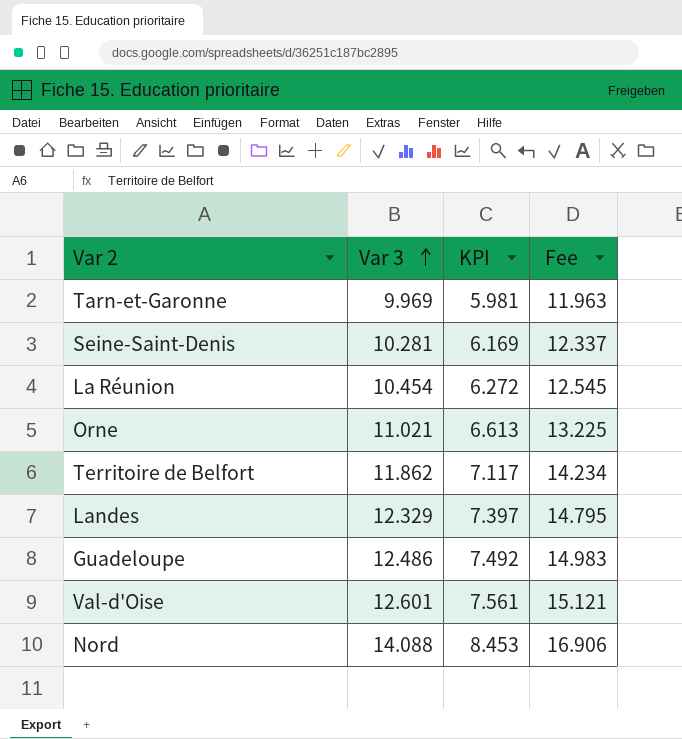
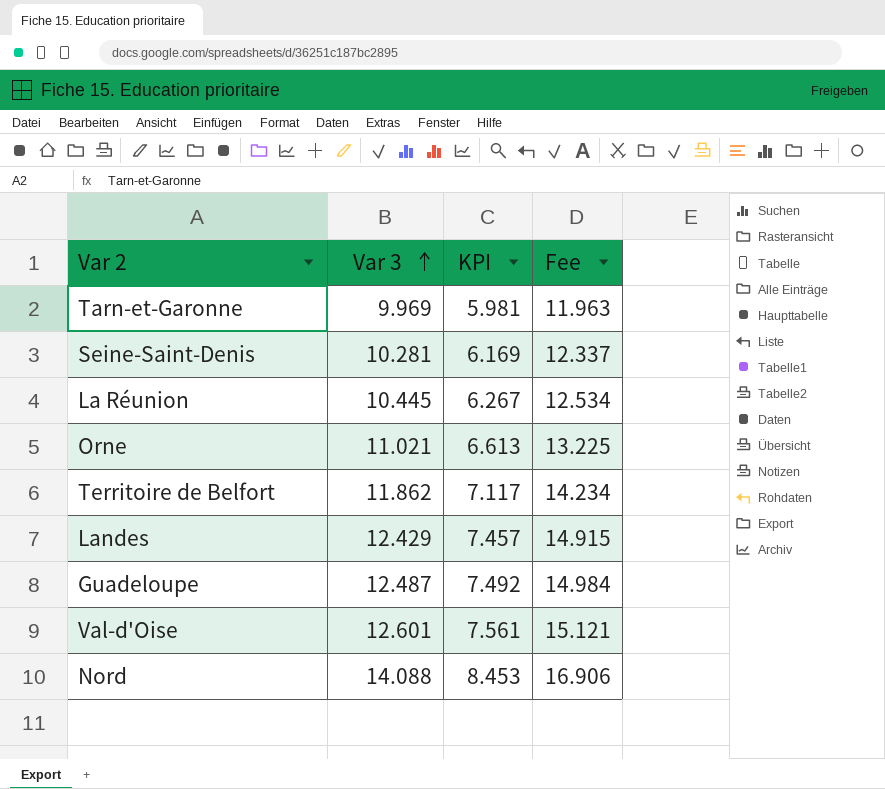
La Réunion | Var 3: 10.454 -> 10.445
La Réunion | KPI: 6.272 -> 6.267
La Réunion | Fee: 12.545 -> 12.534
Landes | Var 3: 12.329 -> 12.429
Landes | KPI: 7.397 -> 7.457
Landes | Fee: 14.795 -> 14.915
Guadeloupe | Var 3: 12.486 -> 12.487
Guadeloupe | Fee: 14.983 -> 14.984

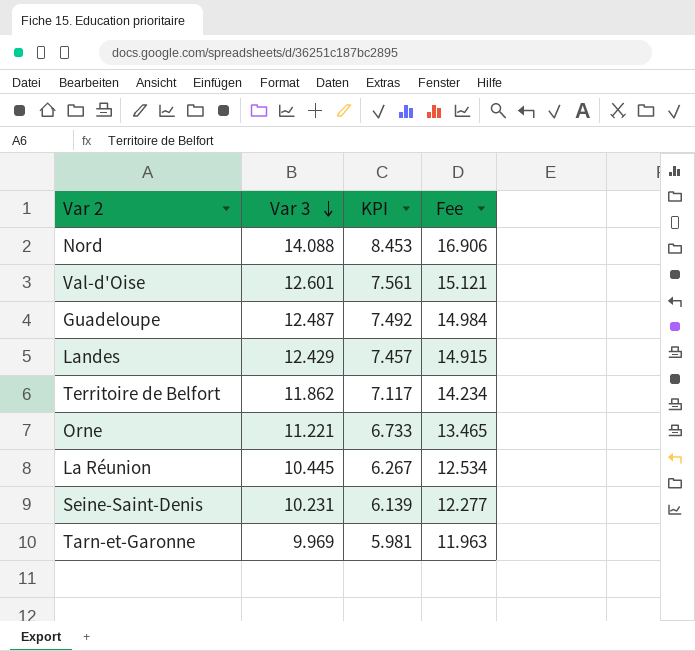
row order: Var 3 ascending -> Var 3 descending
Orne | Var 3: 11.021 -> 11.221
Orne | KPI: 6.613 -> 6.733
Orne | Fee: 13.225 -> 13.465
Seine-Saint-Denis | Var 3: 10.281 -> 10.231
Seine-Saint-Denis | KPI: 6.169 -> 6.139
Seine-Saint-Denis | Fee: 12.337 -> 12.277

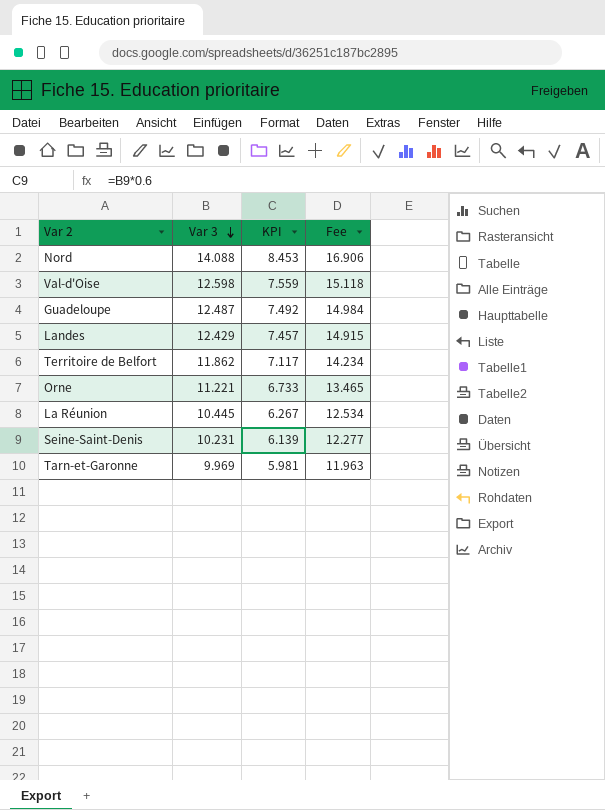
Val-d'Oise | Var 3: 12.601 -> 12.598
Val-d'Oise | KPI: 7.561 -> 7.559
Val-d'Oise | Fee: 15.121 -> 15.118

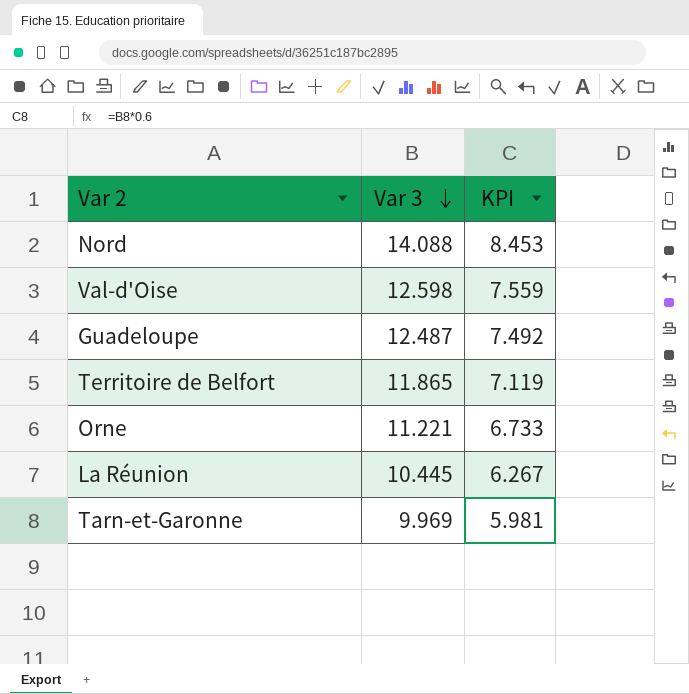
column Fee | formula: [Var 3] * 1.2 -> none
row Landes: 12.429 | 7.457 | 14.915 -> none
row Seine-Saint-Denis: 10.231 | 6.139 | 12.277 -> none
Territoire de Belfort | Var 3: 11.862 -> 11.865
Territoire de Belfort | KPI: 7.117 -> 7.119

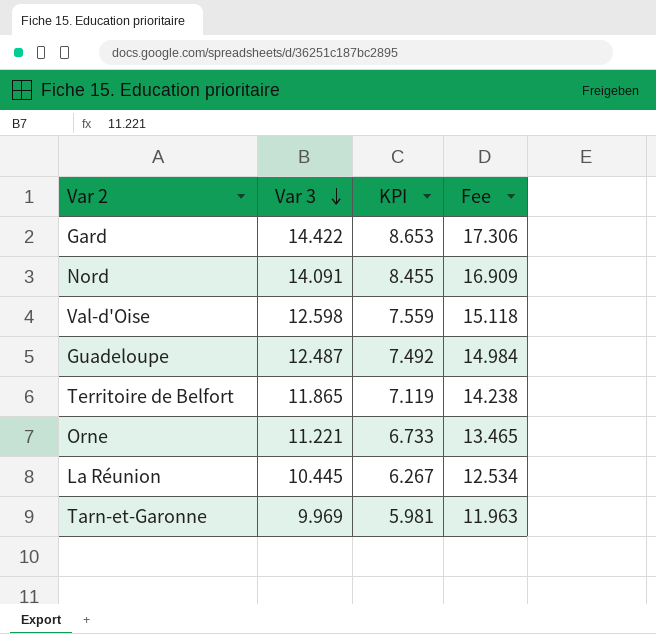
column Fee | formula: none -> [Var 3] * 1.2
row Gard: none -> 14.422 | 8.653 | 17.306
Nord | Var 3: 14.088 -> 14.091
Nord | KPI: 8.453 -> 8.455

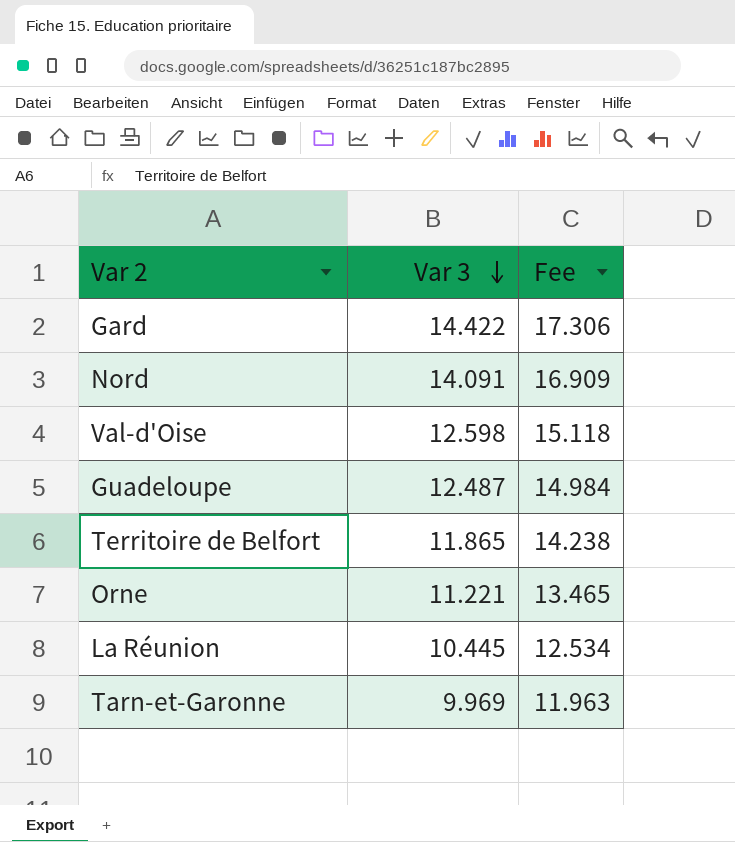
column KPI | formula: [Var 3] * 0.6 -> none

